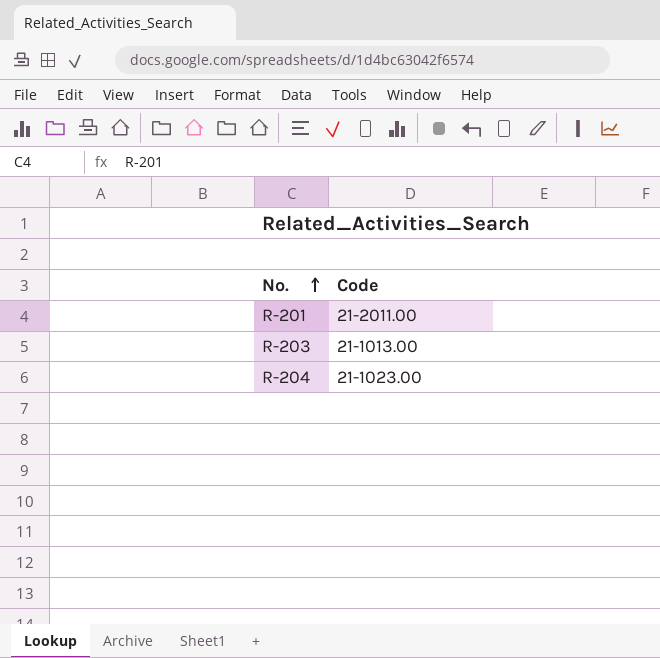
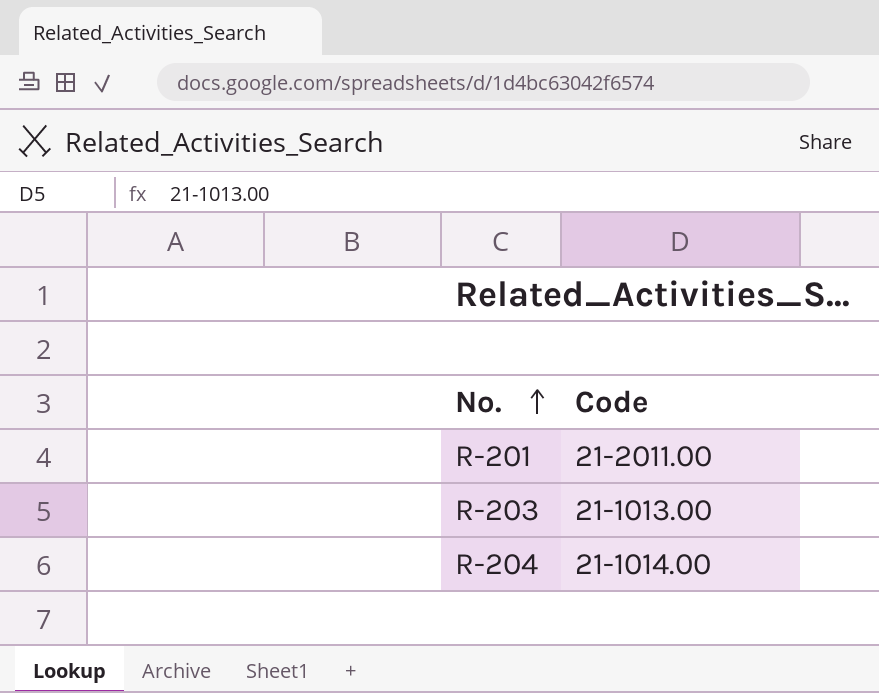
R-204 | Code: 21-1023.00 -> 21-1014.00

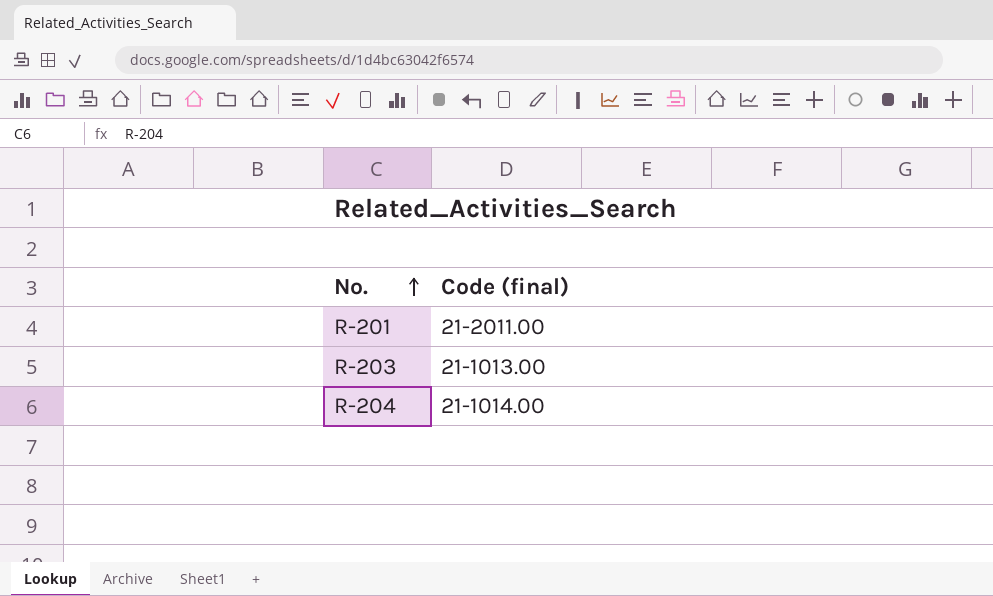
column name: Code -> Code (final)

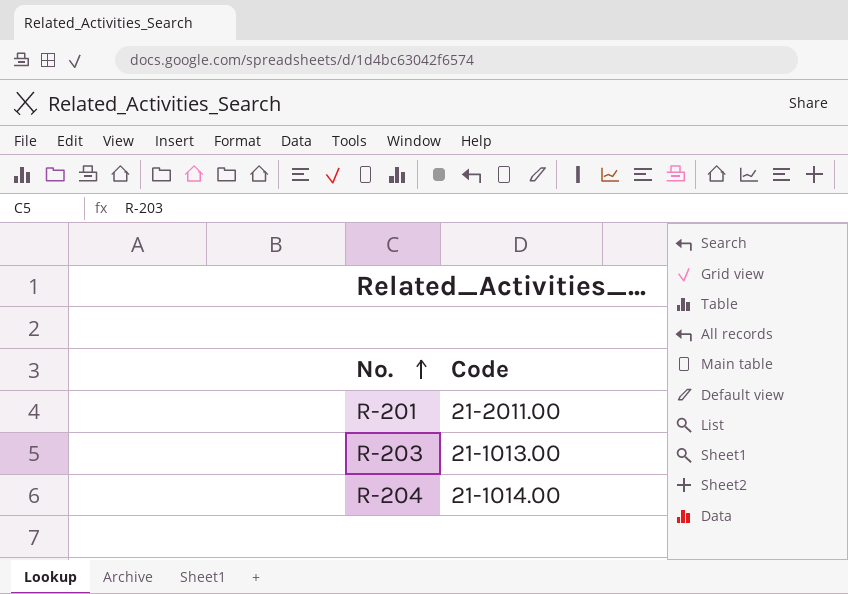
column name: Code (final) -> Code

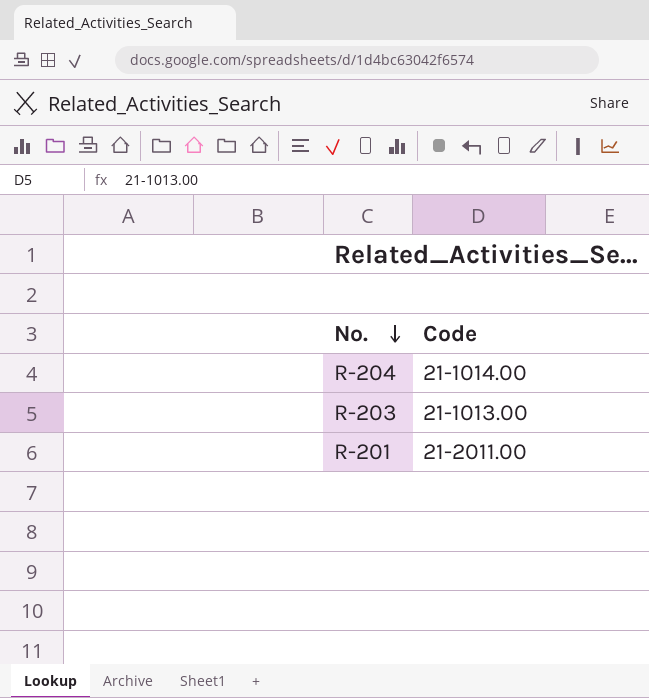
row order: No. ascending -> No. descending

